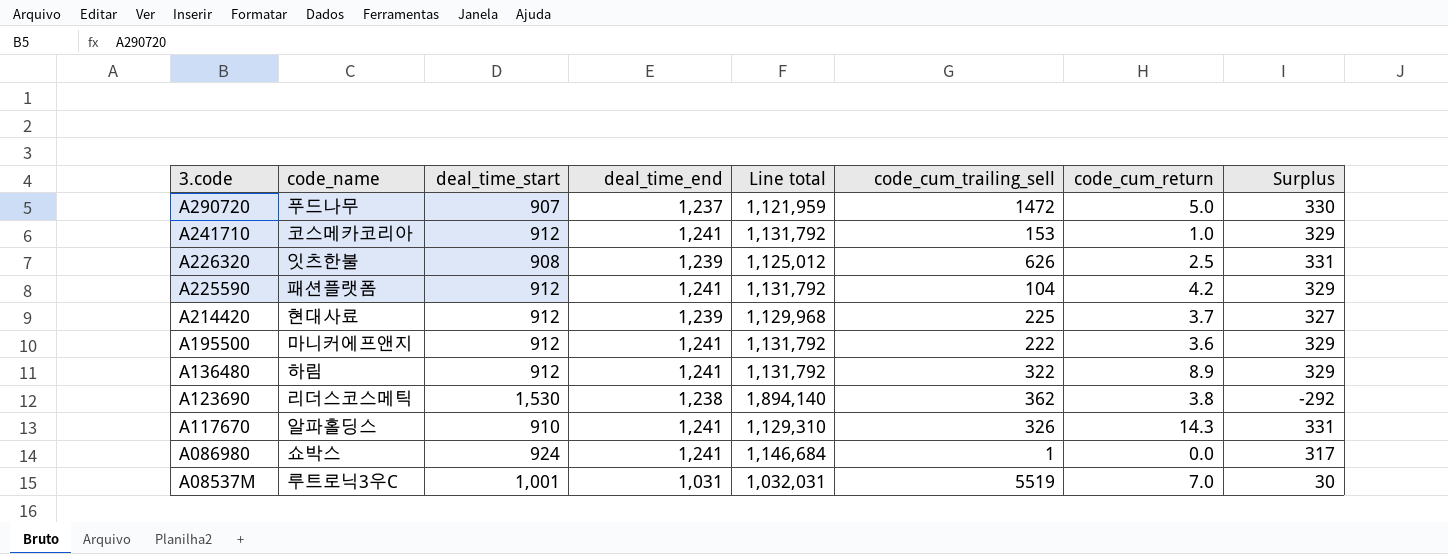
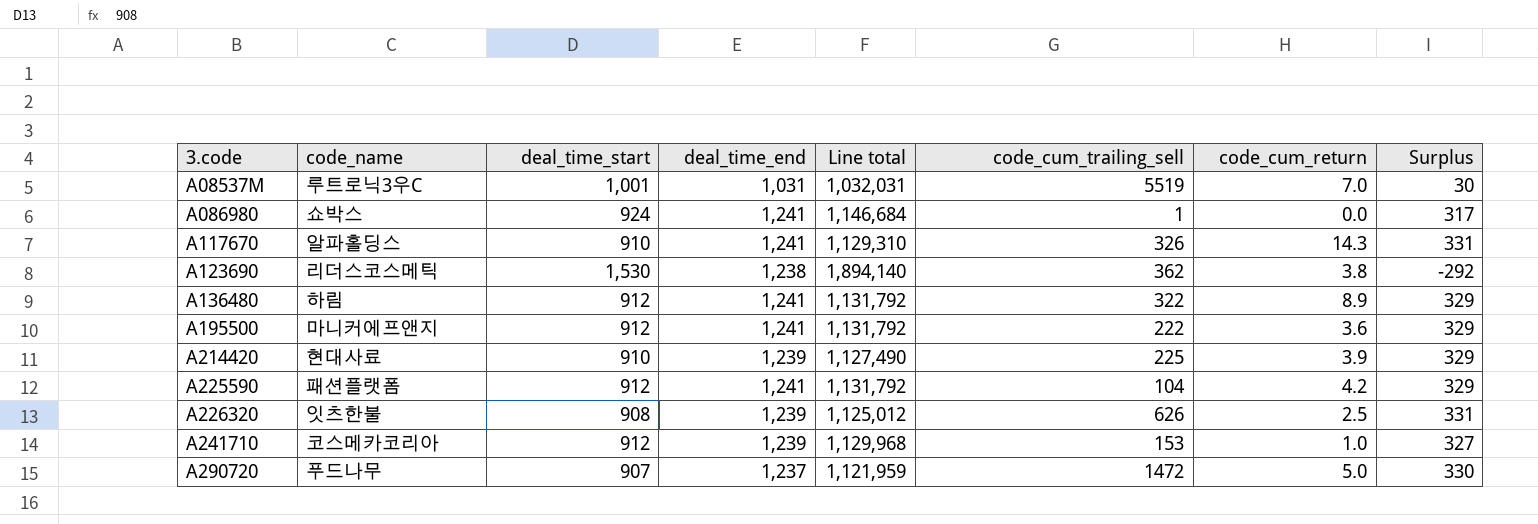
row order: 3.code descending -> 3.code ascending
A214420 | deal_time_start: 912 -> 910
A214420 | Line total: 1,129,968 -> 1,127,490
A214420 | code_cum_return: 3.7 -> 3.9
A214420 | Surplus: 327 -> 329
A241710 | deal_time_end: 1,241 -> 1,239
A241710 | Line total: 1,131,792 -> 1,129,968
A241710 | Surplus: 329 -> 327

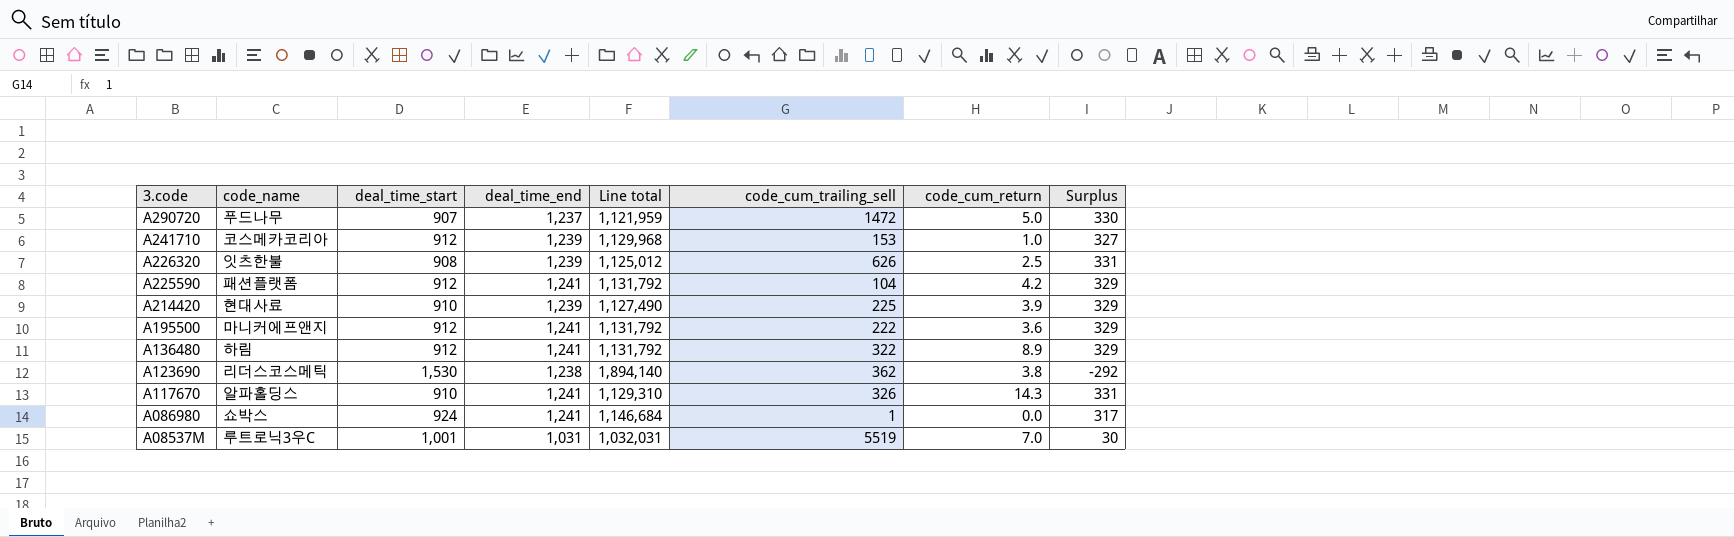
row order: 3.code ascending -> 3.code descending

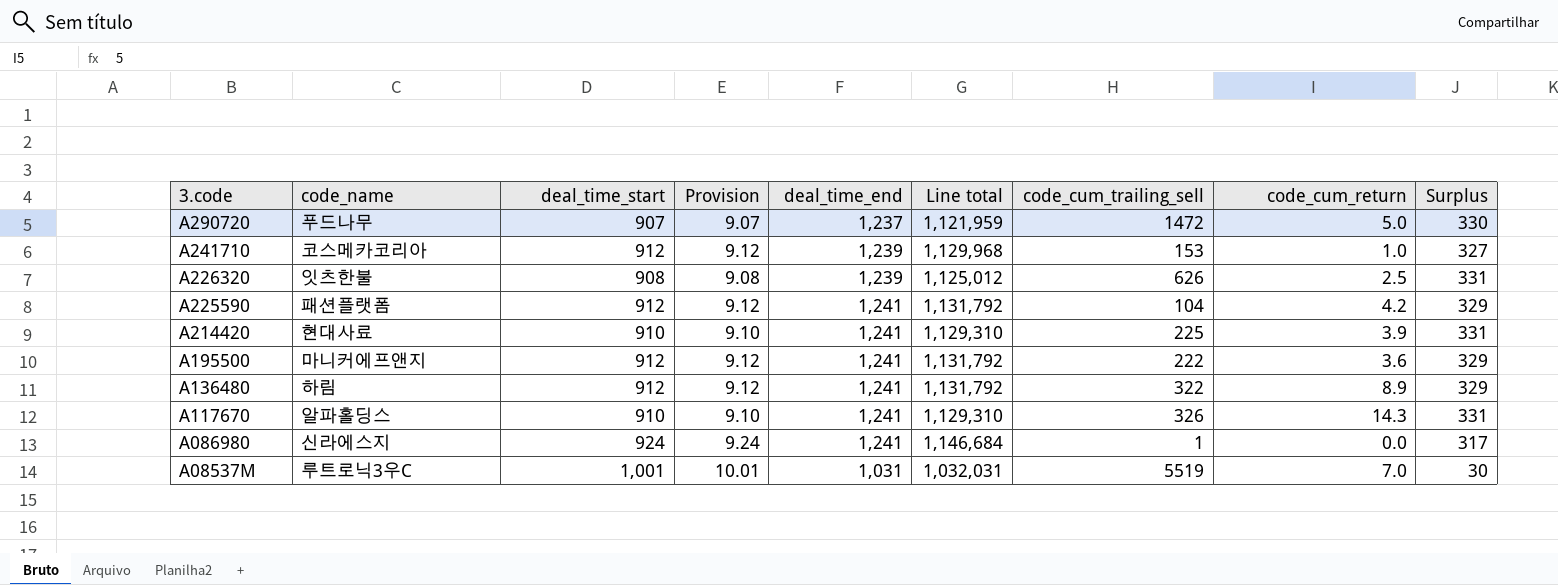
column Provision | formula: none -> [deal_time_start] * 0.01
row A123690: 리더스코스메틱 | 1,530 | 1,238 | 1,894,140 | 362 | 3.8 | -292 -> none
A214420 | deal_time_end: 1,239 -> 1,241
A214420 | Line total: 1,127,490 -> 1,129,310
A214420 | Surplus: 329 -> 331
A086980 | code_name: 쇼박스 -> 신라에스지

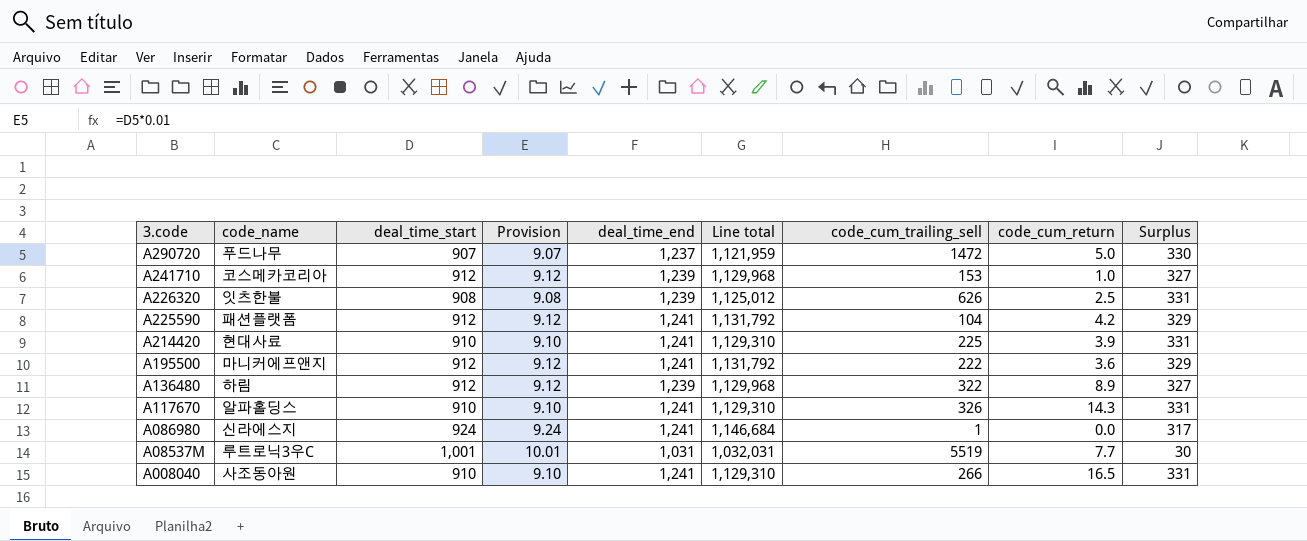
A136480 | deal_time_end: 1,241 -> 1,239
A136480 | Line total: 1,131,792 -> 1,129,968
A136480 | Surplus: 329 -> 327
A08537M | code_cum_return: 7.0 -> 7.7
row A008040: none -> 사조동아원 | 910 | 9.10 | 1,241 | 1,129,310 | 266 | 16.5 | 331

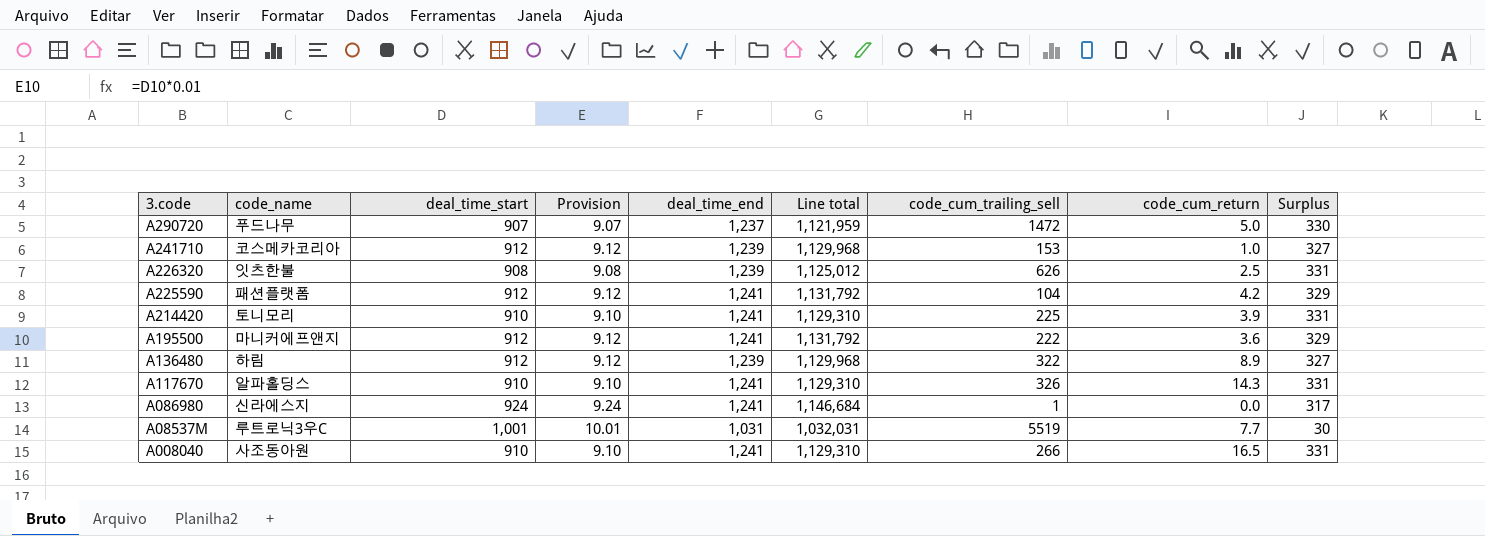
A214420 | code_name: 현대사료 -> 토니모리

